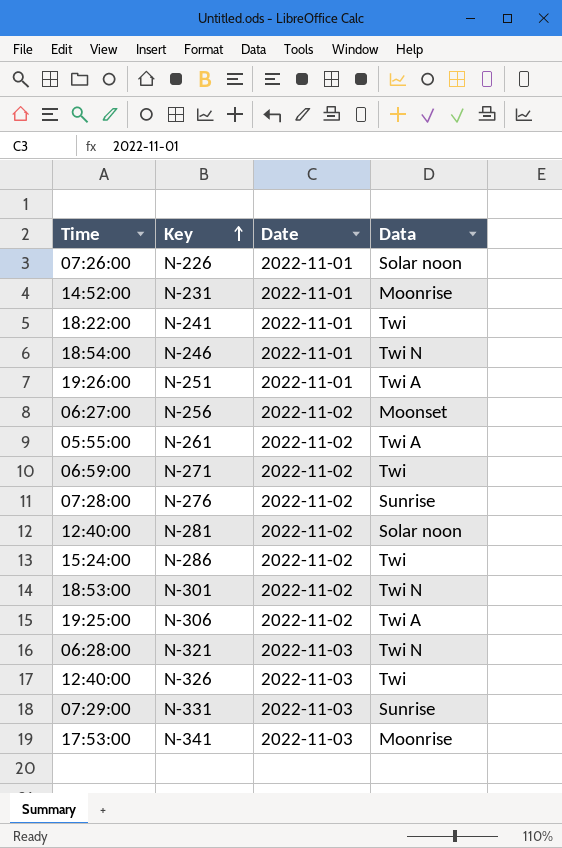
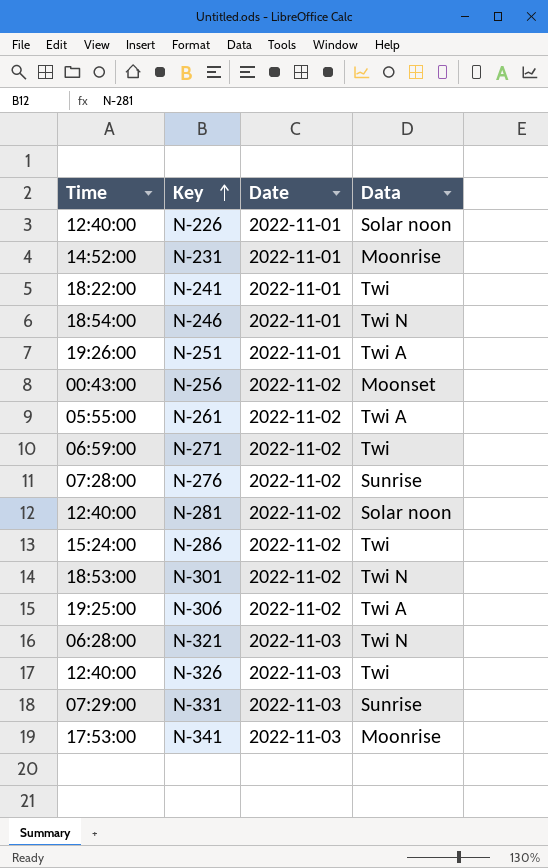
N-226 | Time: 07:26:00 -> 12:40:00
N-256 | Time: 06:27:00 -> 00:43:00

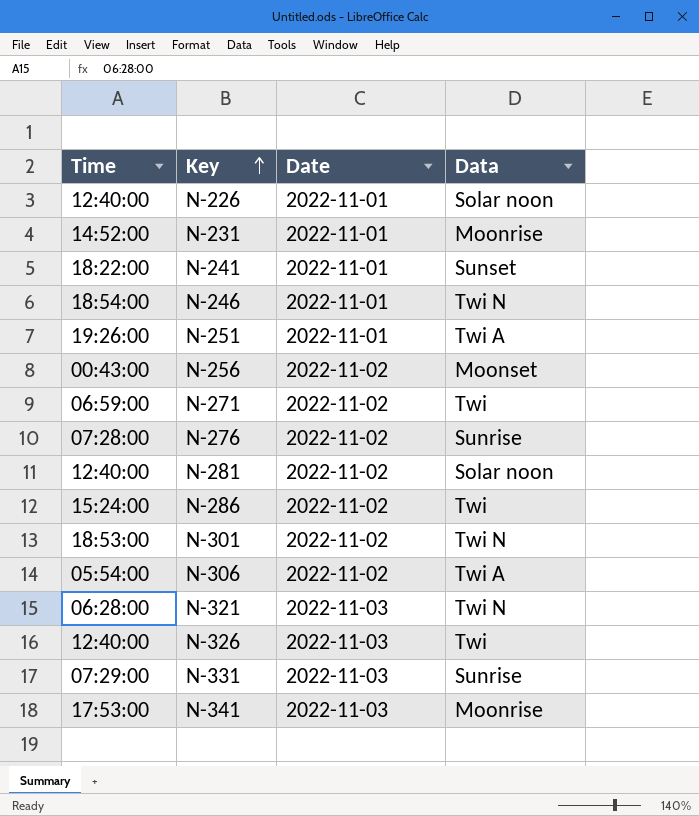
row N-261: 05:55:00 | 2022-11-02 | Twi A -> none
N-241 | Data: Twi -> Sunset
N-306 | Time: 19:25:00 -> 05:54:00

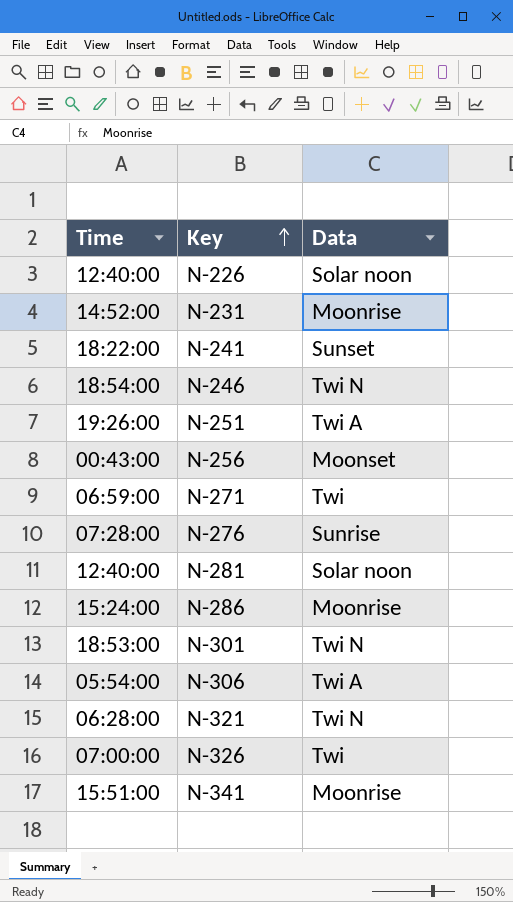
column Date | position: 3 -> none
row N-331: 07:29:00 | 2022-11-03 | Sunrise -> none
N-286 | Data: Twi -> Moonrise
N-326 | Time: 12:40:00 -> 07:00:00
N-341 | Time: 17:53:00 -> 15:51:00

